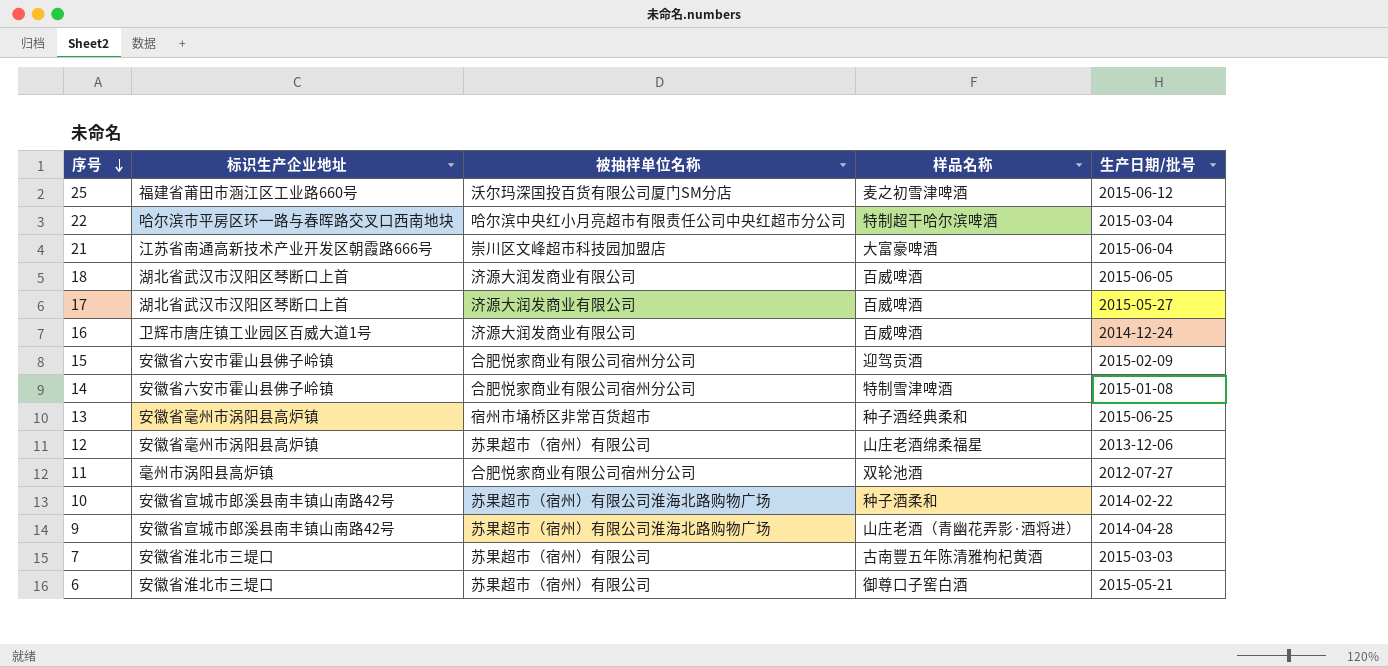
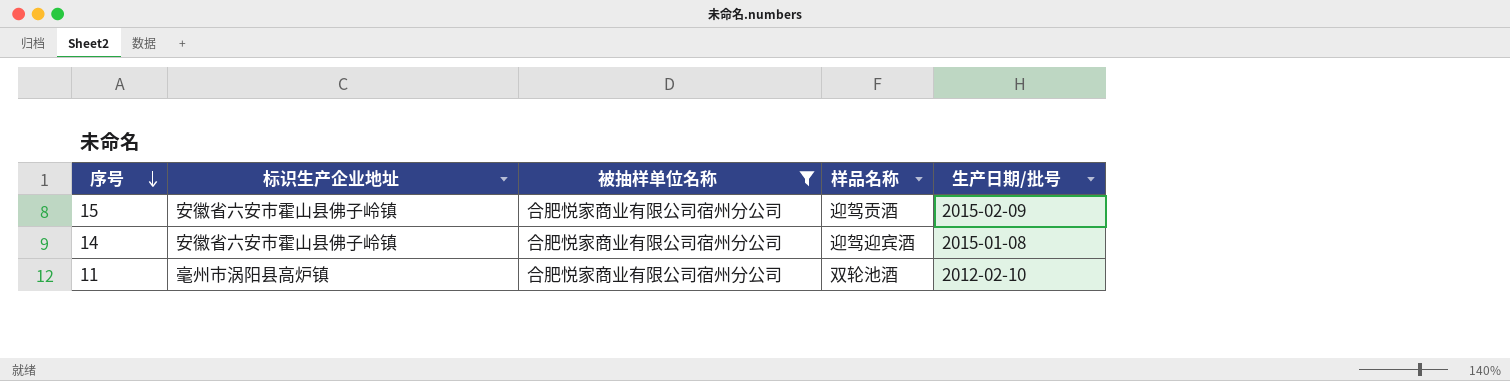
filter: none -> 被抽样单位名称 = 合肥悦家商业有限公司宿州分公司
14 | 样品名称: 特制雪津啤酒 -> 迎驾迎宾酒
11 | 生产日期/批号: 2012-07-27 -> 2012-02-10

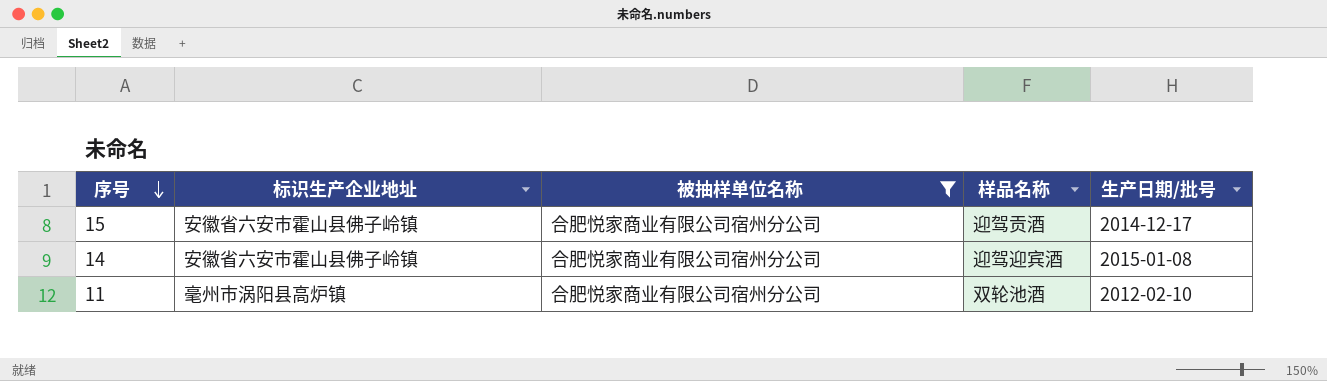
15 | 生产日期/批号: 2015-02-09 -> 2014-12-17

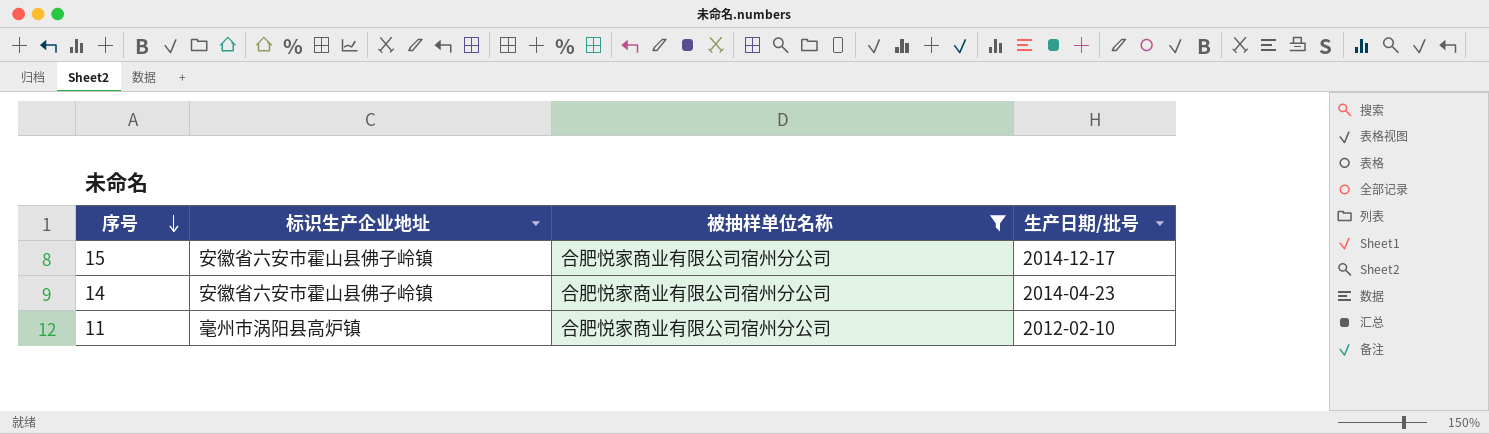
column 样品名称 | position: 4 -> none
14 | 生产日期/批号: 2015-01-08 -> 2014-04-23

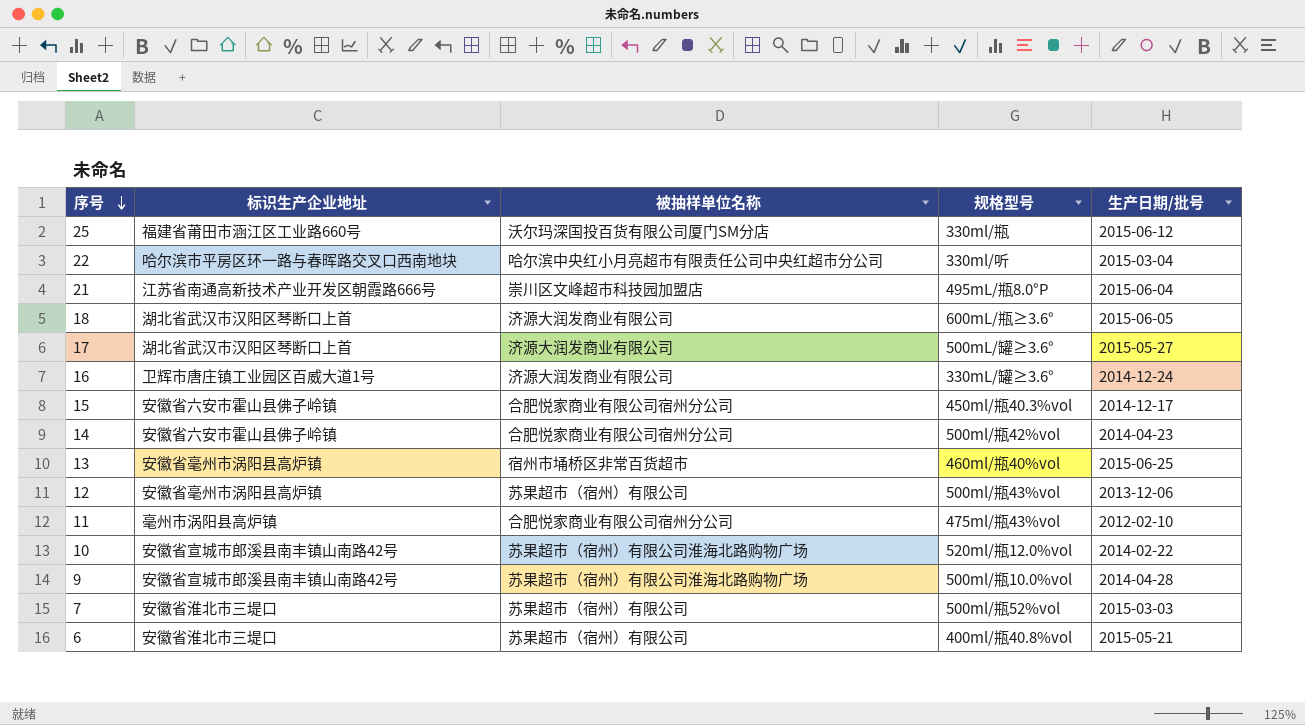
filter: 被抽样单位名称 = 合肥悦家商业有限公司宿州分公司 -> none
column 规格型号 | position: none -> 4

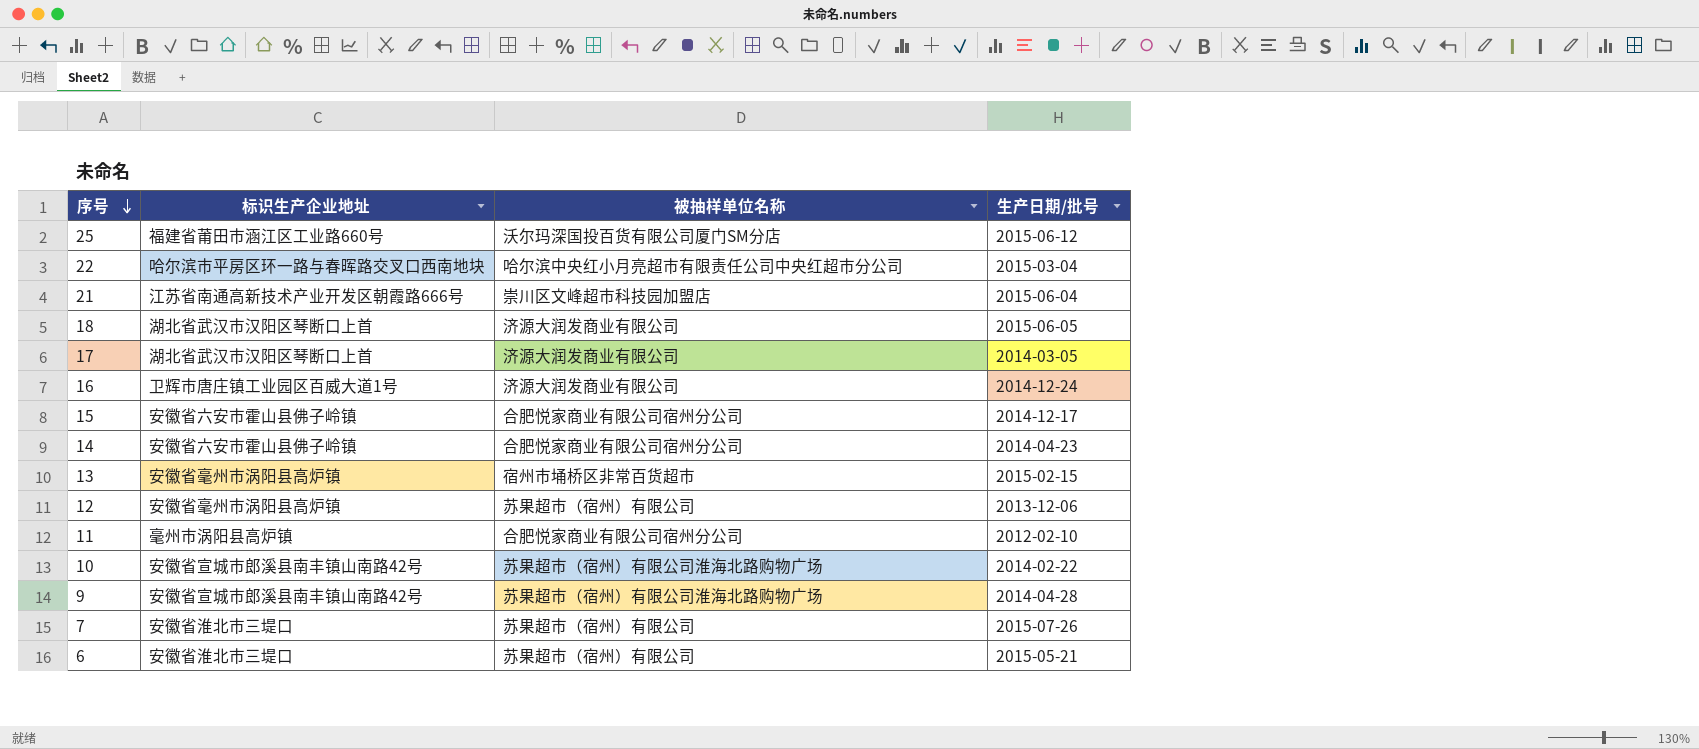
column 规格型号 | position: 4 -> none
17 | 生产日期/批号: 2015-05-27 -> 2014-03-05
13 | 生产日期/批号: 2015-06-25 -> 2015-02-15
7 | 生产日期/批号: 2015-03-03 -> 2015-07-26

